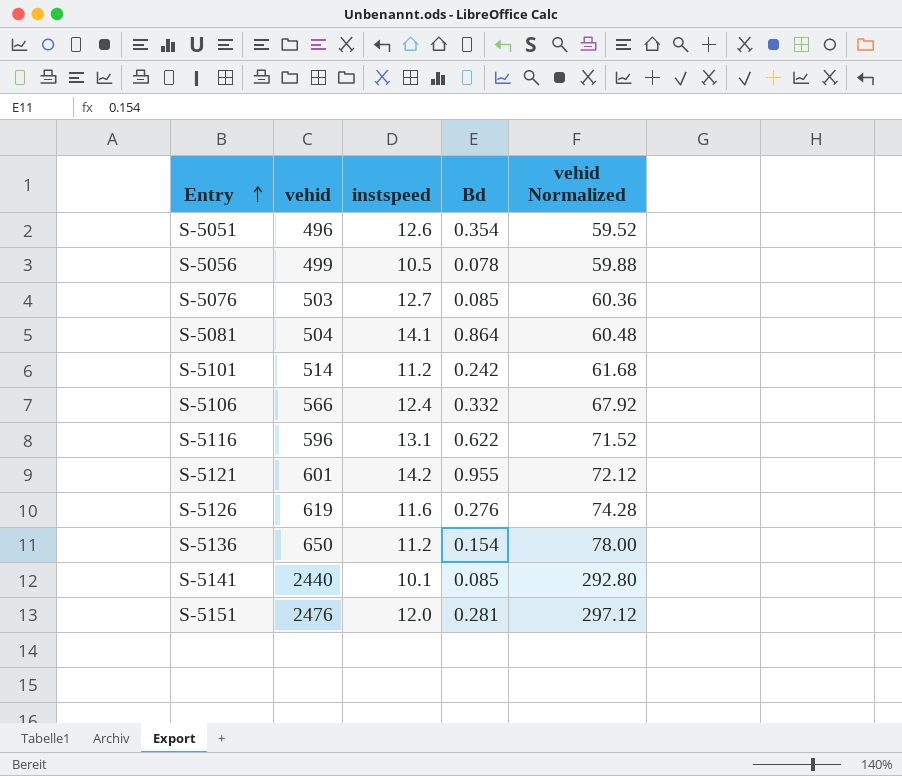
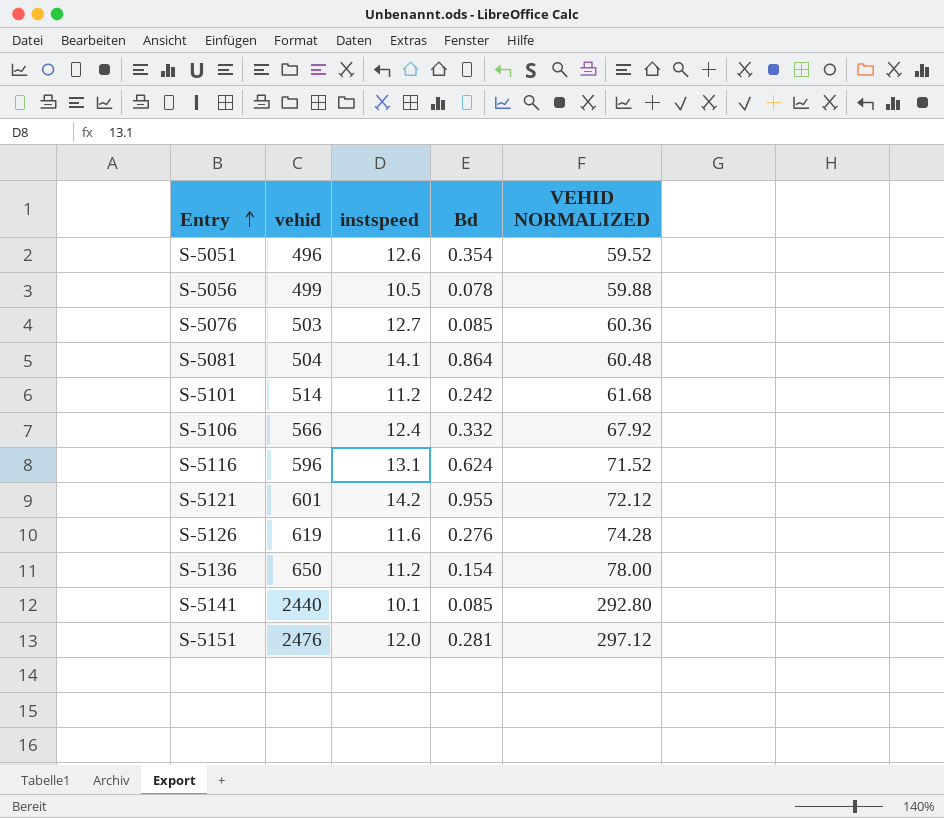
column name: vehid Normalized -> VEHID NORMALIZED
S-5116 | Bd: 0.622 -> 0.624

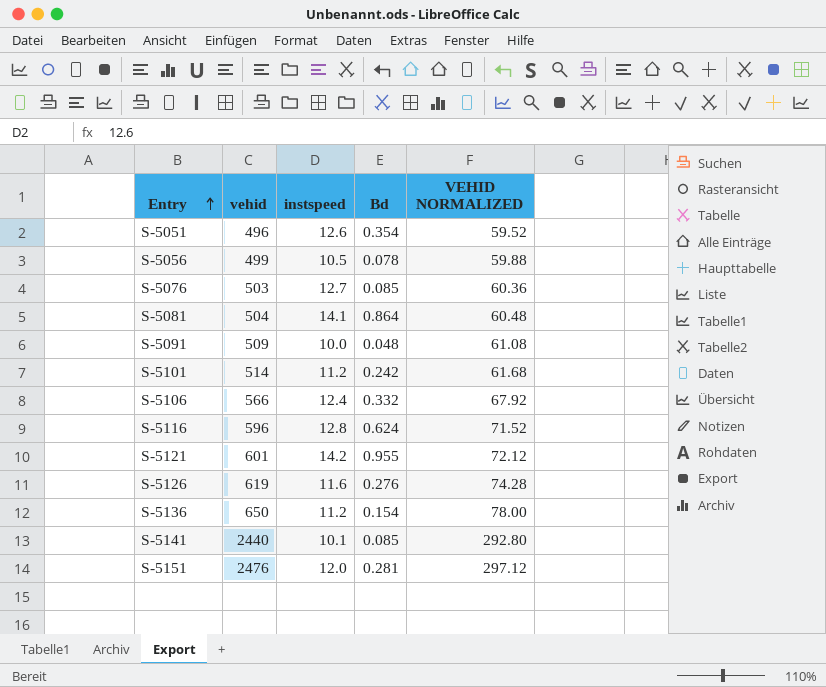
row S-5091: none -> 509 | 10.0 | 0.048 | 61.08
S-5116 | instspeed: 13.1 -> 12.8

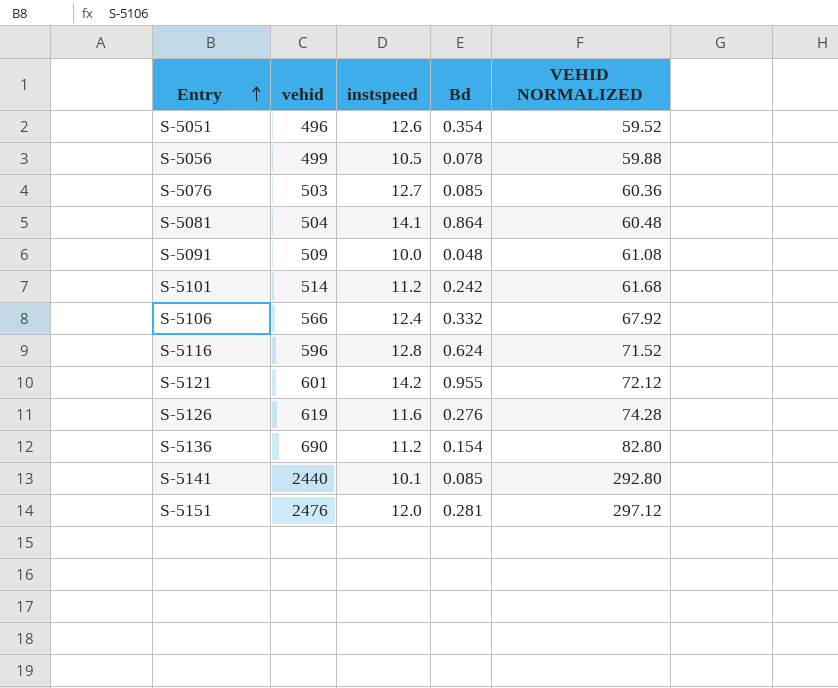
S-5136 | vehid: 650 -> 690
S-5136 | VEHID NORMALIZED: 78.00 -> 82.80

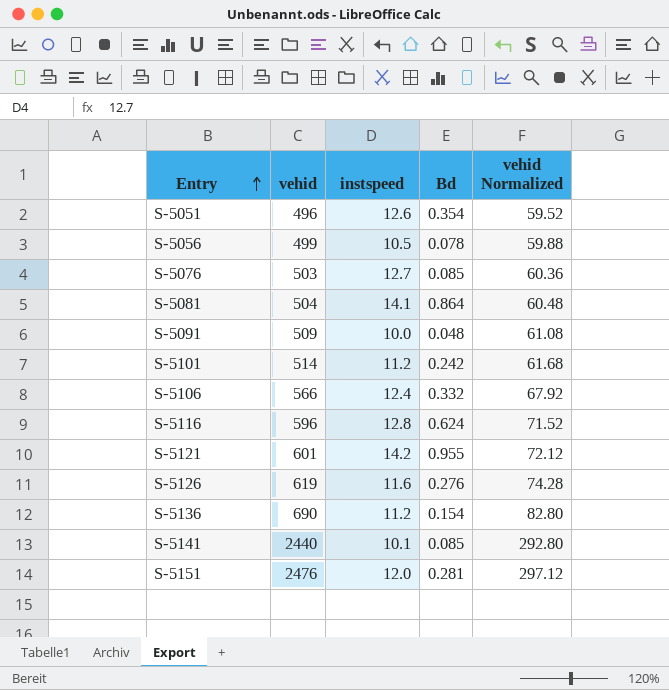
column name: VEHID NORMALIZED -> vehid Normalized

